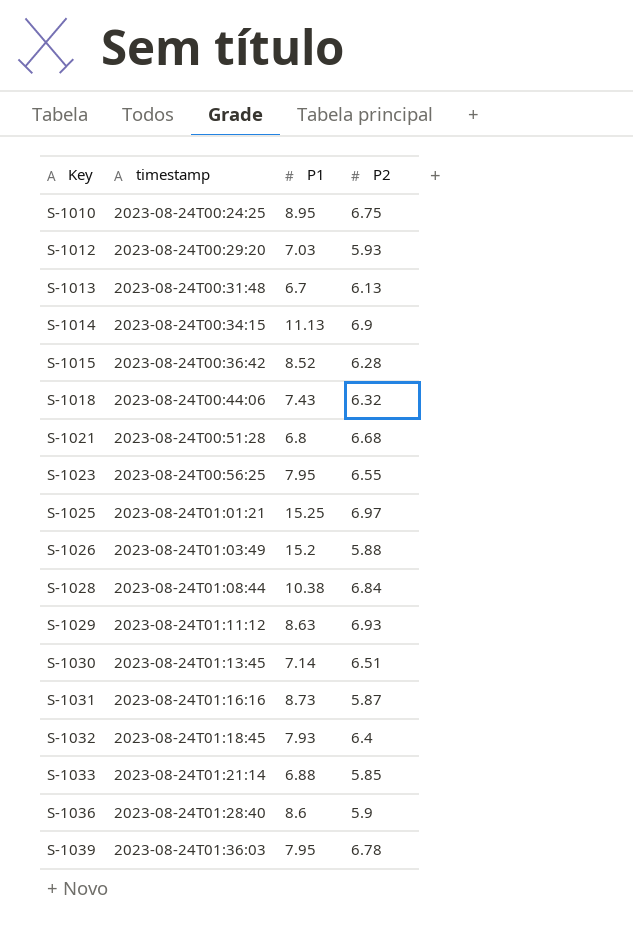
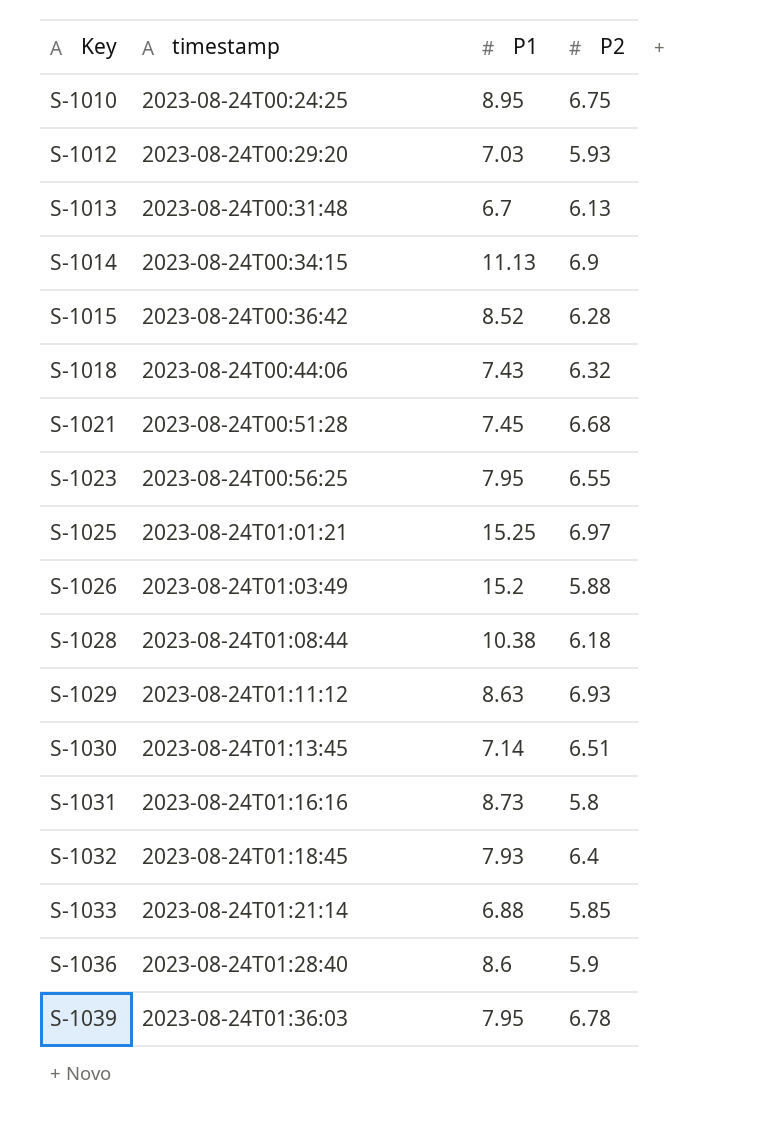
S-1021 | P1: 6.8 -> 7.45
S-1028 | P2: 6.84 -> 6.18
S-1031 | P2: 5.87 -> 5.8

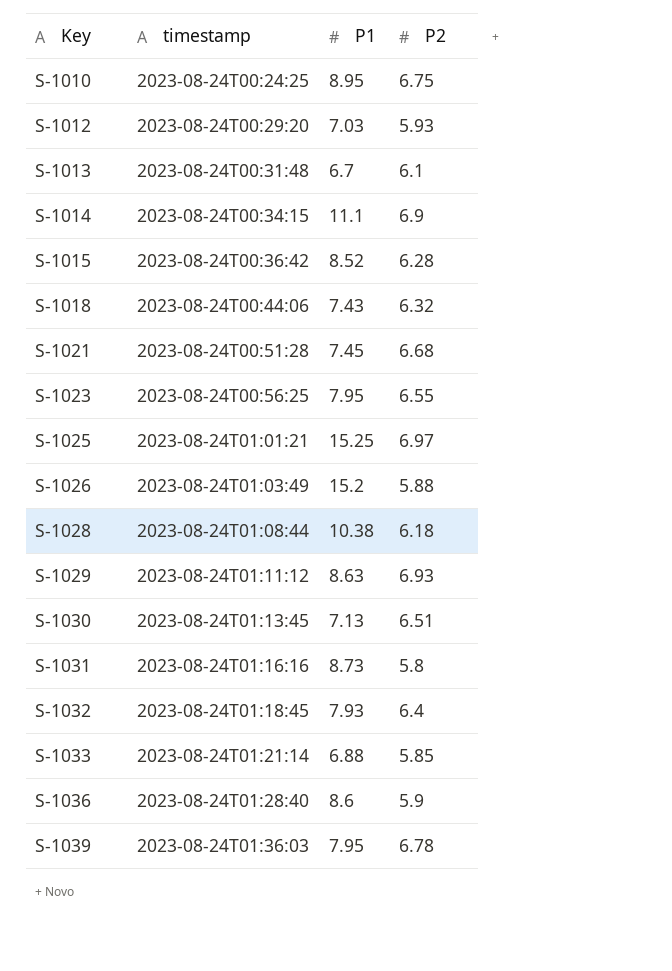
S-1013 | P2: 6.13 -> 6.1
S-1014 | P1: 11.13 -> 11.1
S-1030 | P1: 7.14 -> 7.13

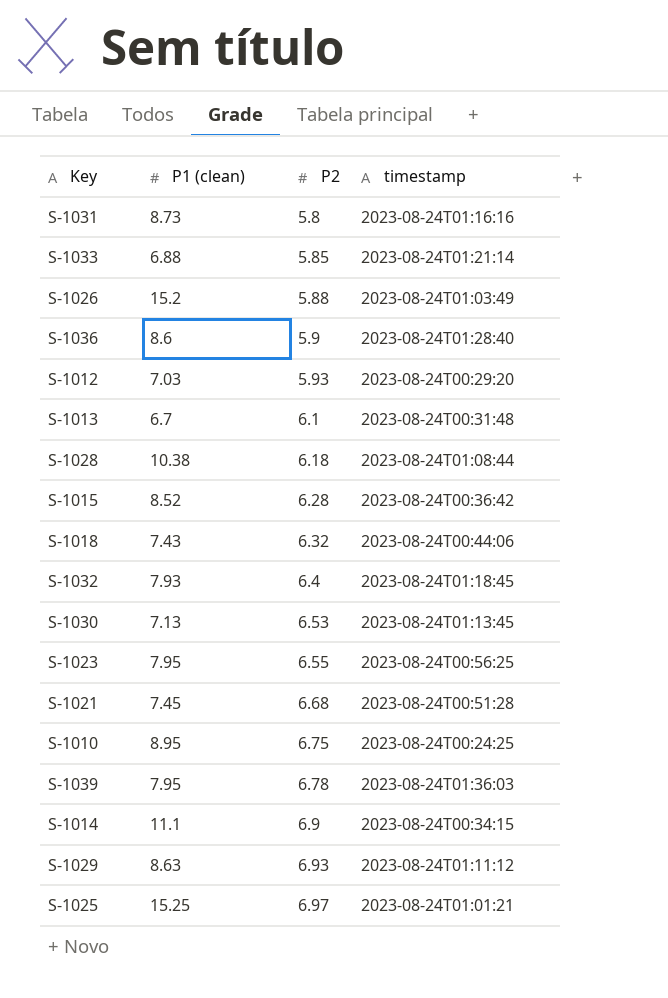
row order: Key ascending -> P2 ascending
column name: P1 -> P1 (clean)
column timestamp | position: 2 -> 4
S-1030 | P2: 6.51 -> 6.53

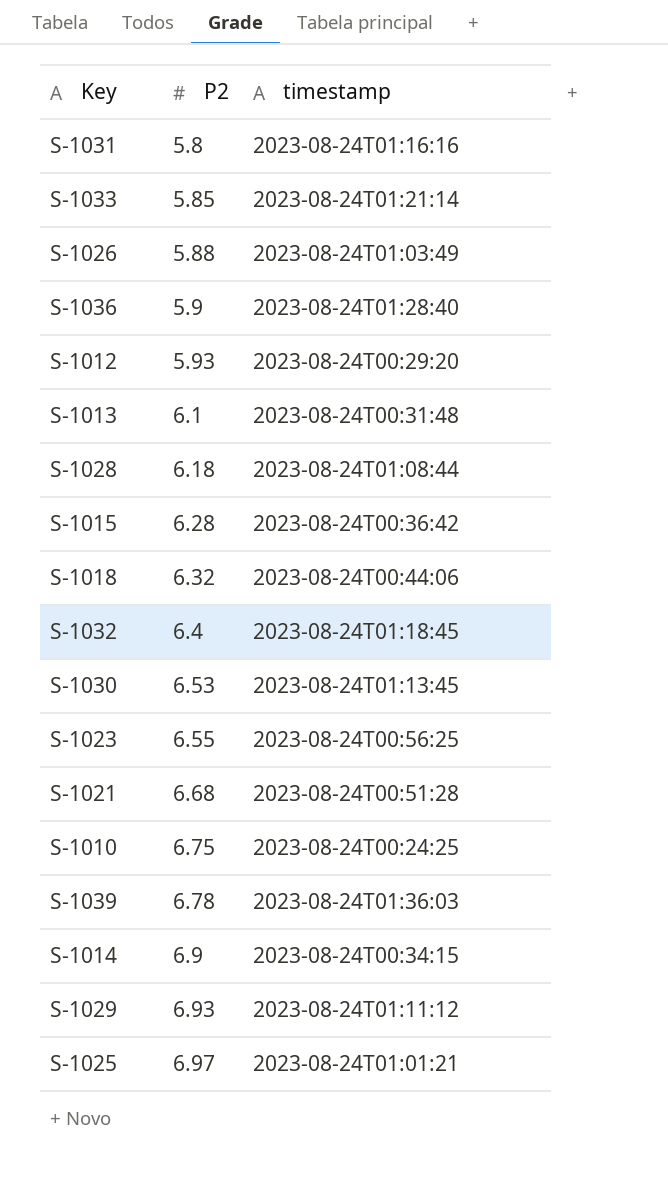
column P1 (clean) | position: 2 -> none

